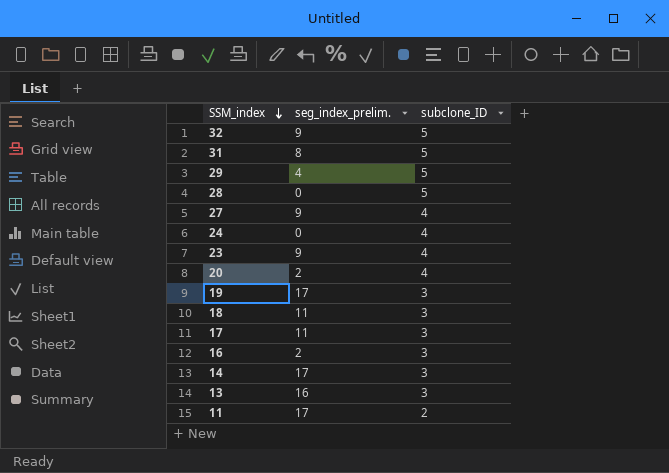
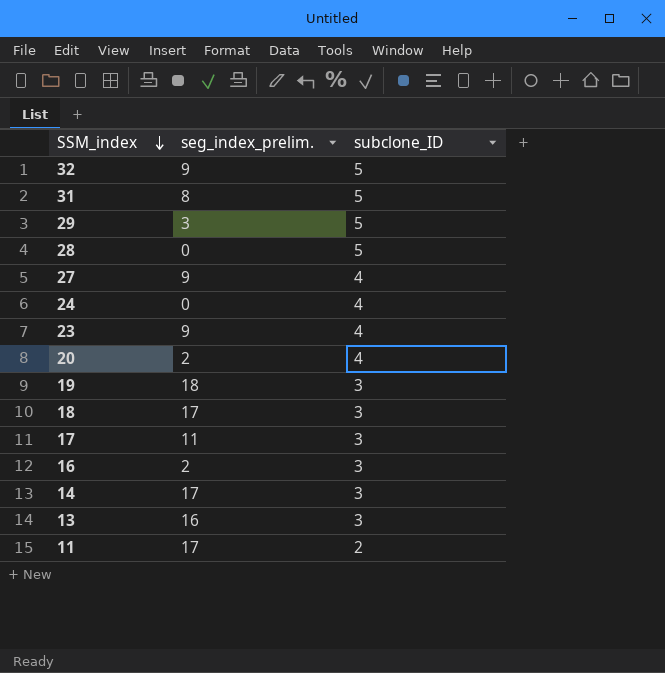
29 | seg_index_prelim.: 4 -> 3
19 | seg_index_prelim.: 17 -> 18
18 | seg_index_prelim.: 11 -> 17

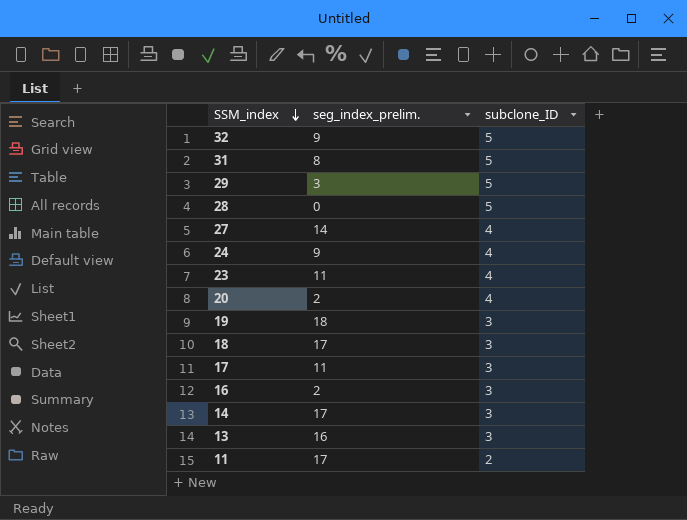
27 | seg_index_prelim.: 9 -> 14
24 | seg_index_prelim.: 0 -> 9
23 | seg_index_prelim.: 9 -> 11

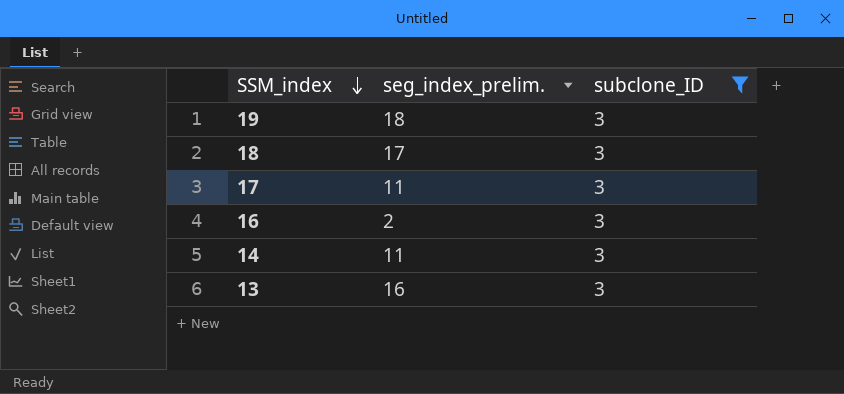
filter: none -> subclone_ID = 3
14 | seg_index_prelim.: 17 -> 11

